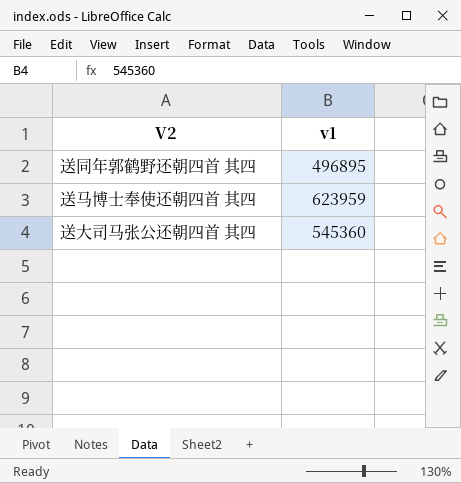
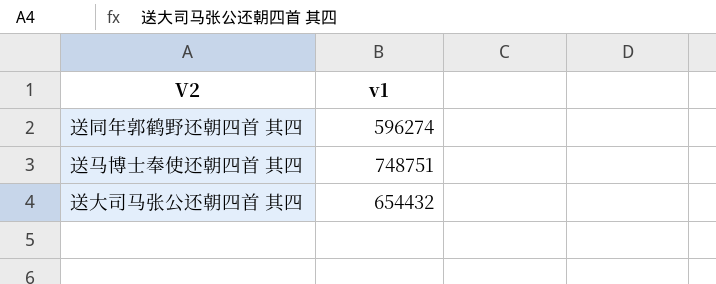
送同年郭鹤野还朝四首 其四 | v1: 496895 -> 596274
送马博士奉使还朝四首 其四 | v1: 623959 -> 748751
送大司马张公还朝四首 其四 | v1: 545360 -> 654432

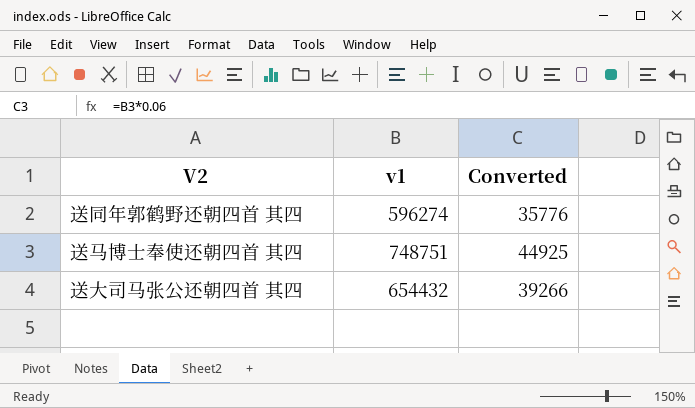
column Converted | formula: none -> [v1] * 0.06

